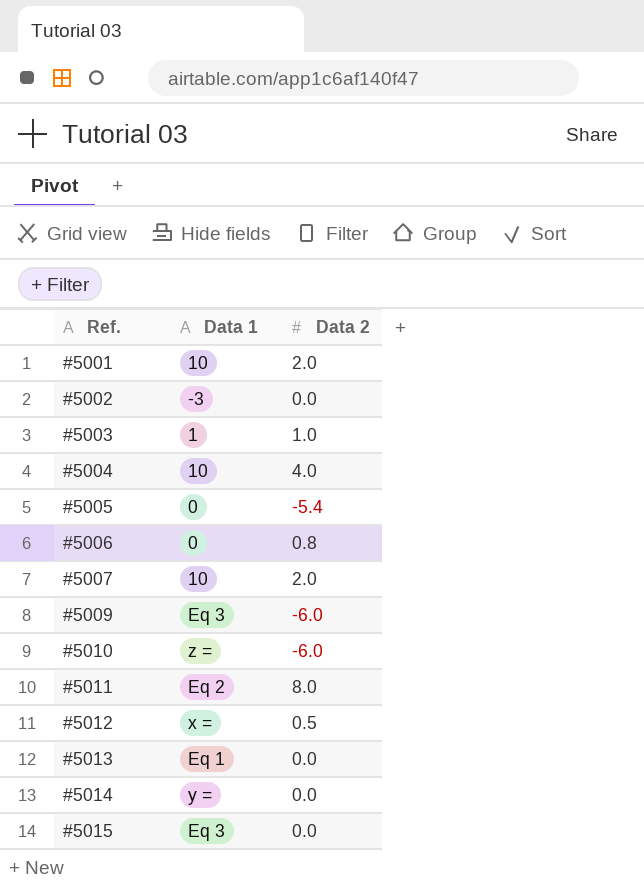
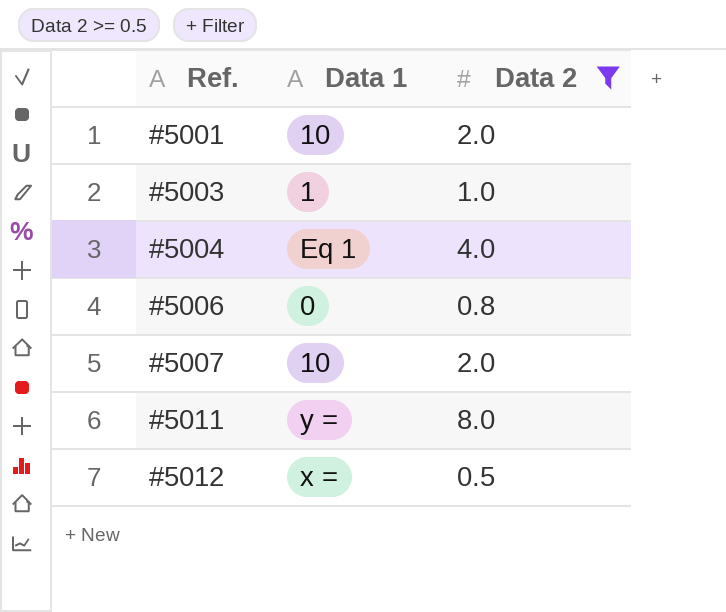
filter: none -> Data 2 >= 0.5
#5004 | Data 1: 10 -> Eq 1
#5011 | Data 1: Eq 2 -> y =

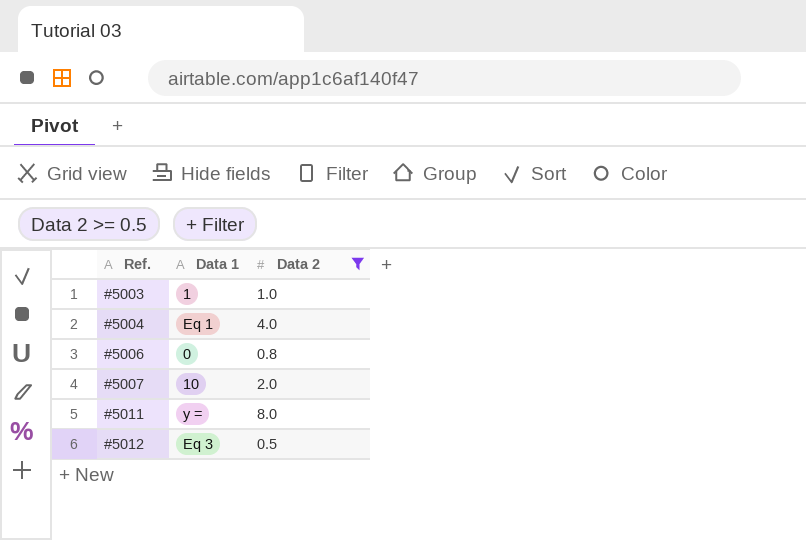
row #5001: 10 | 2.0 -> none
#5012 | Data 1: x = -> Eq 3

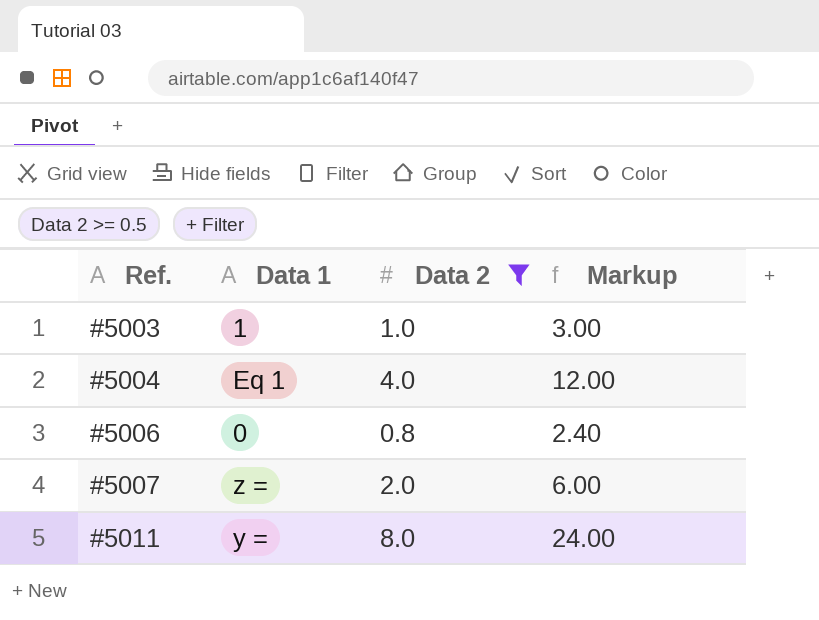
column Markup | formula: none -> [Data 2] * 3
row #5012: Eq 3 | 0.5 -> none
#5007 | Data 1: 10 -> z =

